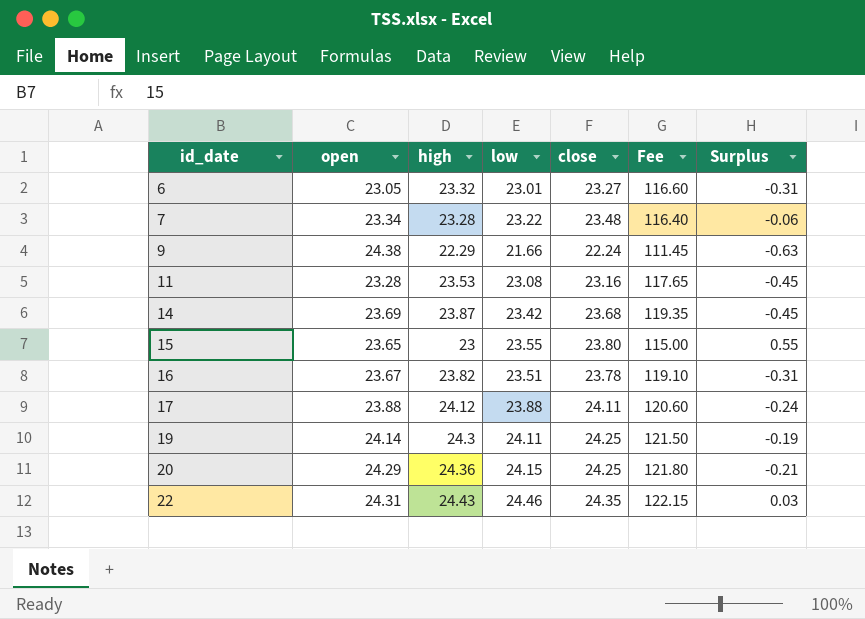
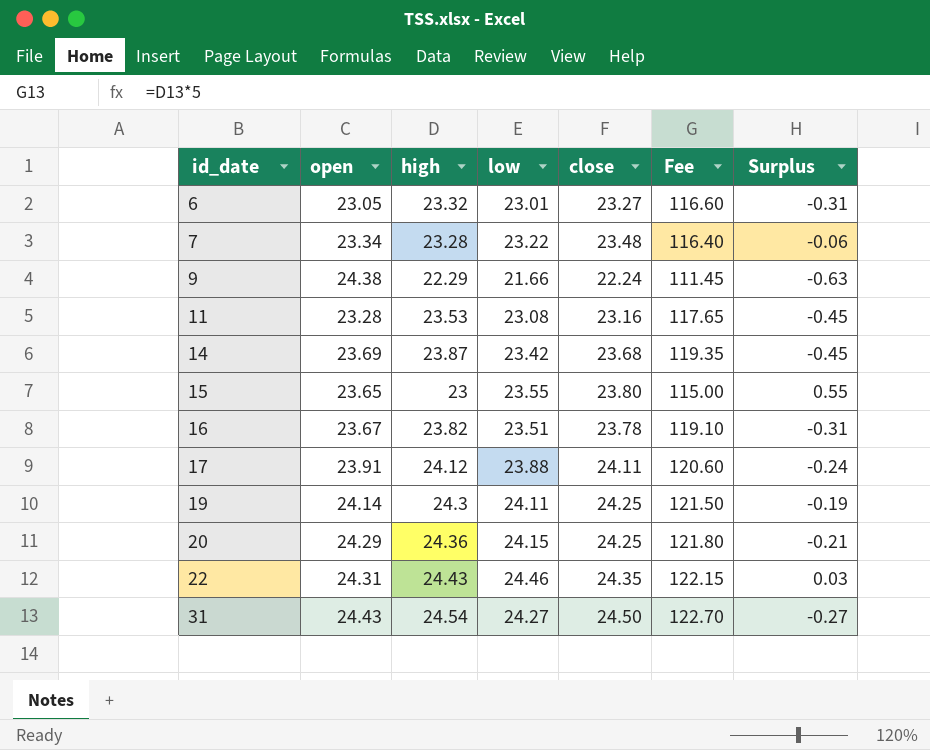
17 | open: 23.88 -> 23.91
row 31: none -> 24.43 | 24.54 | 24.27 | 24.50 | 122.70 | -0.27

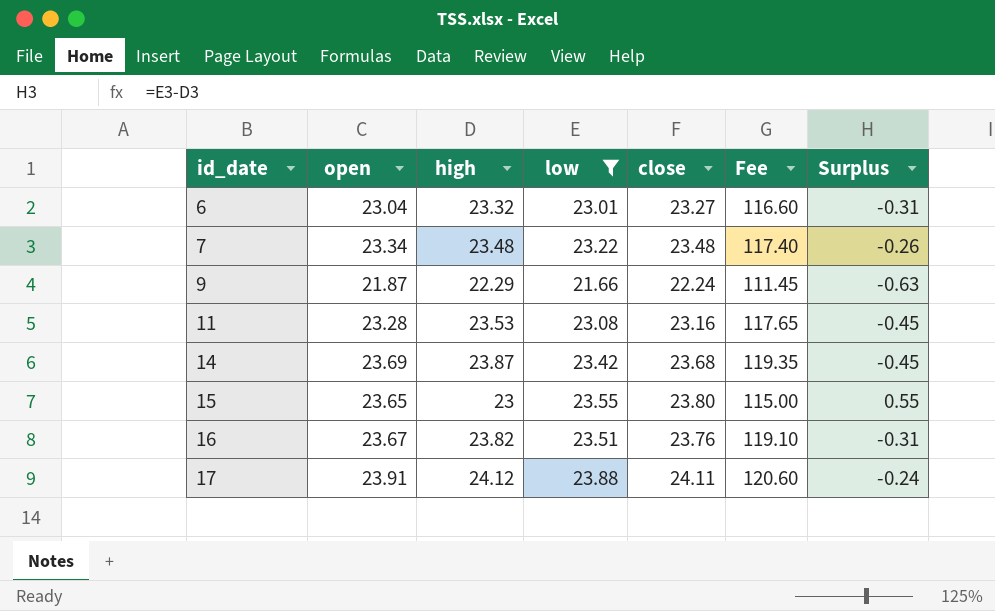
filter: none -> low <= 23.88
6 | open: 23.05 -> 23.04
7 | high: 23.28 -> 23.48
7 | Fee: 116.40 -> 117.40
7 | Surplus: -0.06 -> -0.26
9 | open: 24.38 -> 21.87
16 | close: 23.78 -> 23.76

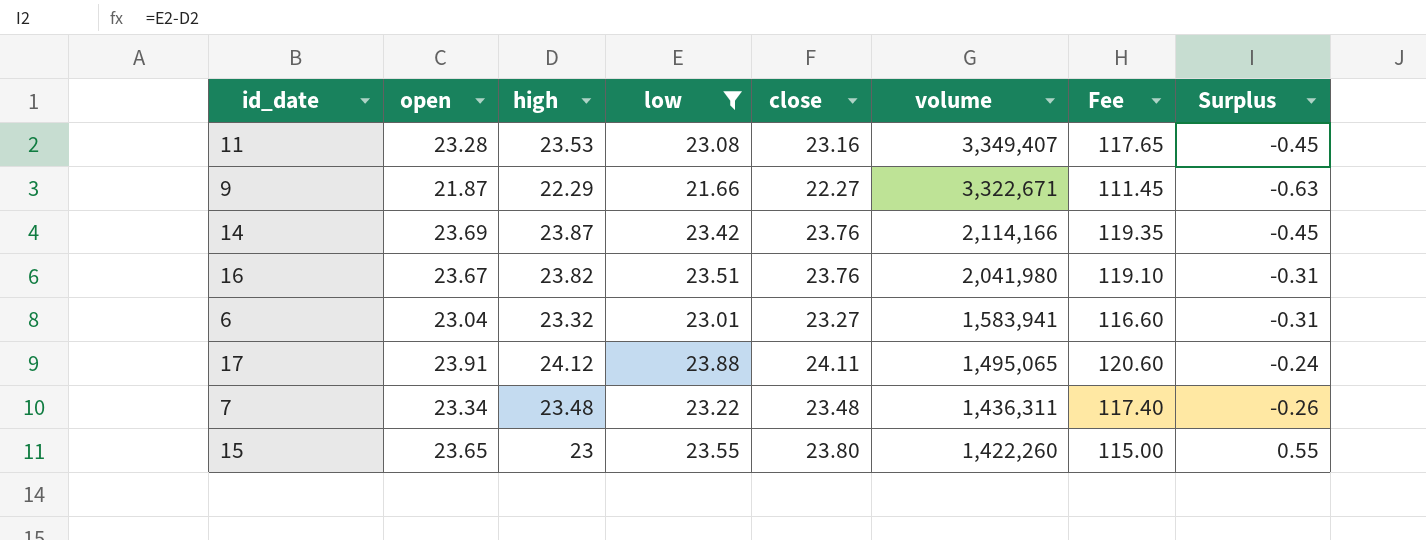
row order: id_date ascending -> volume descending
column volume | position: none -> 6
9 | close: 22.24 -> 22.27
14 | close: 23.68 -> 23.76

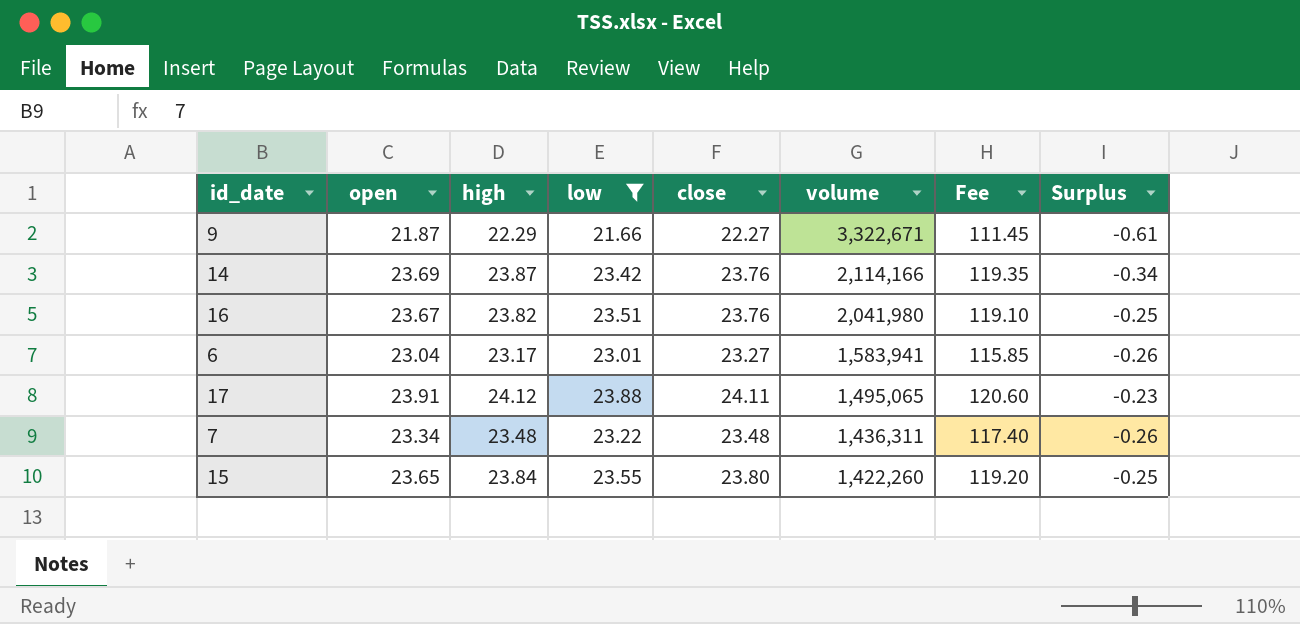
column Surplus | formula: [low] - [high] -> [low] - [close]
row 11: 23.28 | 23.53 | 23.08 | 23.16 | 3,349,407 | 117.65 | -0.45 -> none
6 | high: 23.32 -> 23.17
6 | Fee: 116.60 -> 115.85
15 | high: 23 -> 23.84
15 | Fee: 115.00 -> 119.20

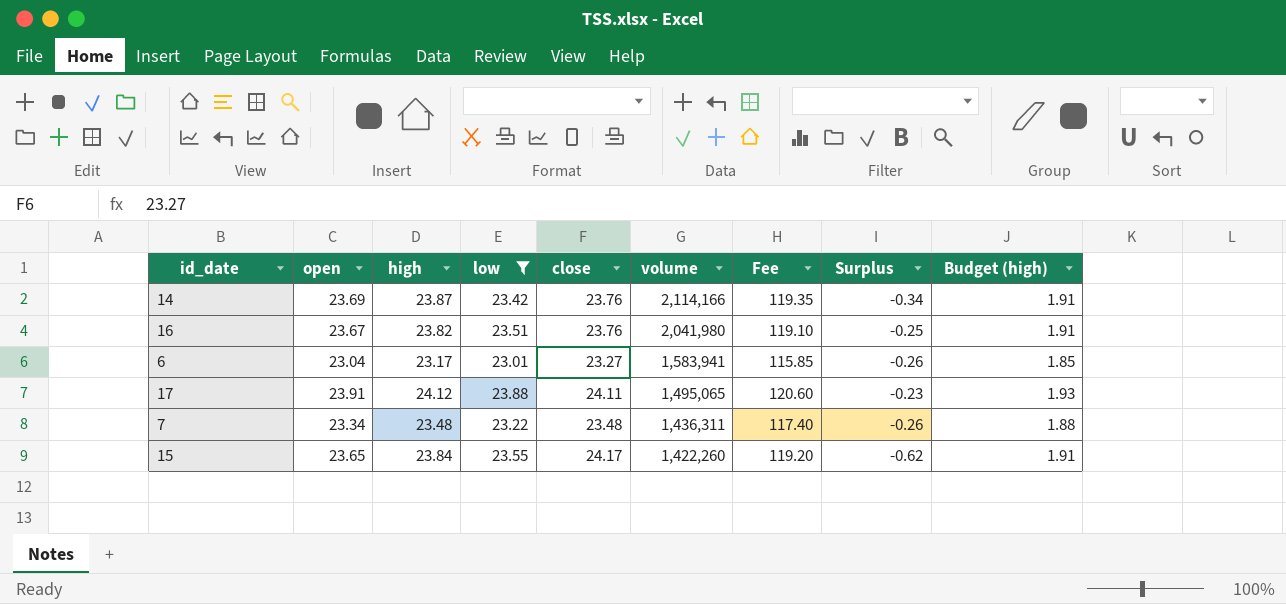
column Budget (high) | formula: none -> [high] * 0.08
row 9: 21.87 | 22.29 | 21.66 | 22.27 | 3,322,671 | 111.45 | -0.61 -> none
15 | close: 23.80 -> 24.17
15 | Surplus: -0.25 -> -0.62

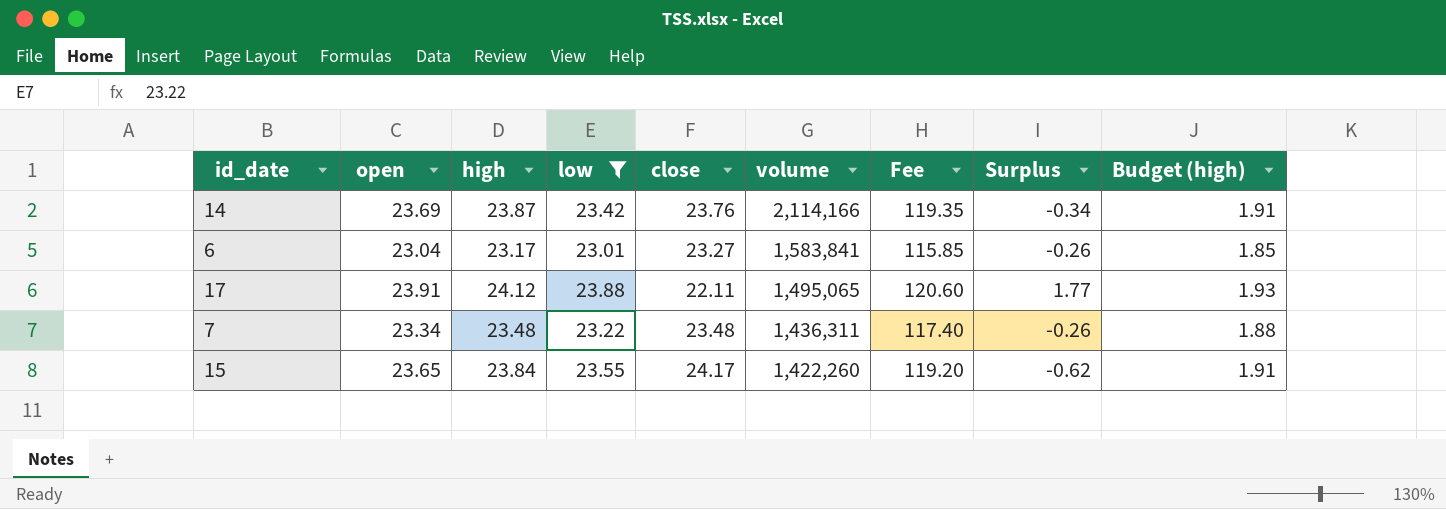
row 16: 23.67 | 23.82 | 23.51 | 23.76 | 2,041,980 | 119.10 | -0.25 | 1.91 -> none
6 | volume: 1,583,941 -> 1,583,841
17 | close: 24.11 -> 22.11
17 | Surplus: -0.23 -> 1.77

